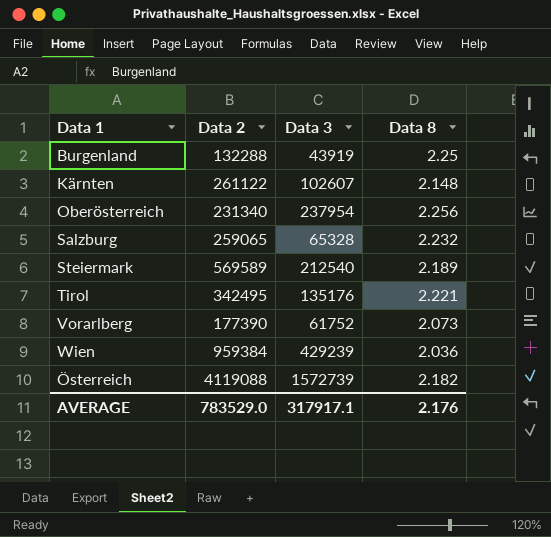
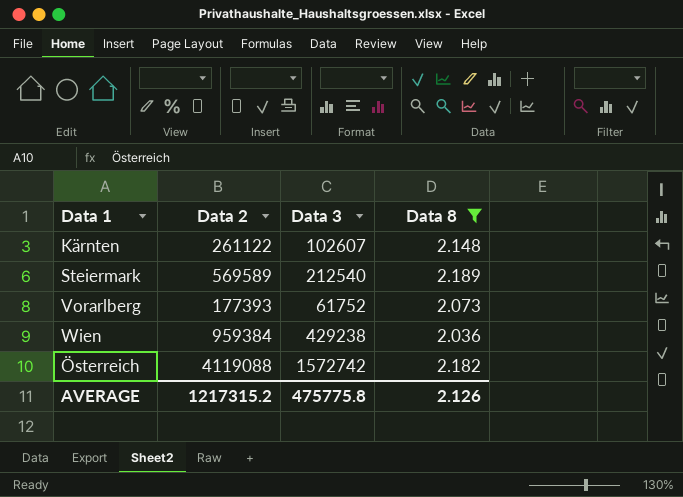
filter: none -> Data 8 <= 2.189
Vorarlberg | Data 2: 177390 -> 177393
Wien | Data 3: 429239 -> 429238
Österreich | Data 3: 1572739 -> 1572742
AVERAGE | Data 2: 783529.0 -> 1217315.2
AVERAGE | Data 3: 317917.1 -> 475775.8
AVERAGE | Data 8: 2.176 -> 2.126

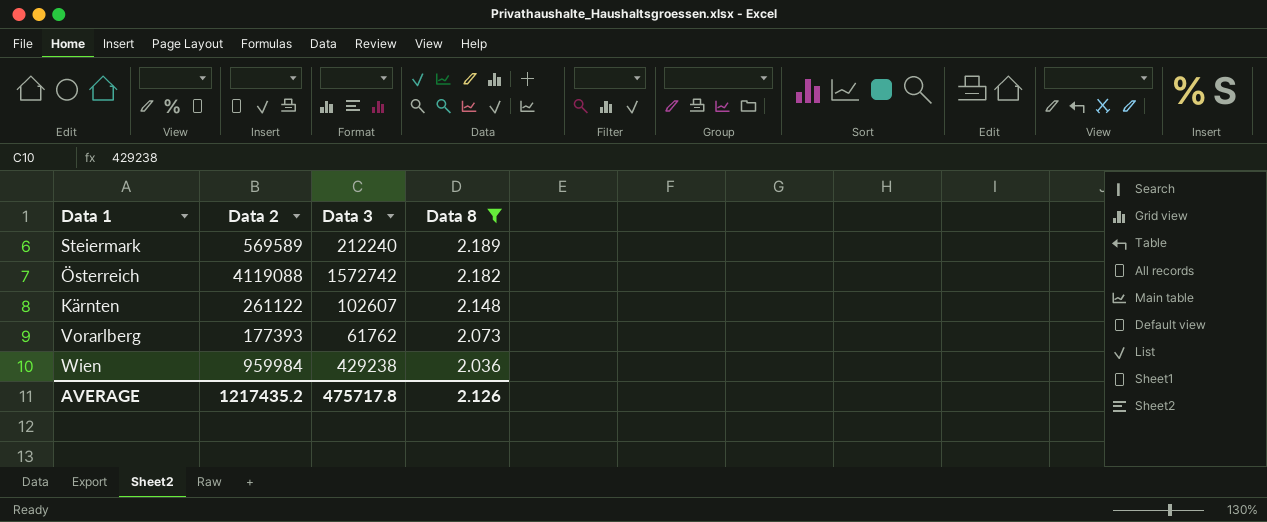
row order: none -> Data 8 descending
Steiermark | Data 3: 212540 -> 212240
Vorarlberg | Data 3: 61752 -> 61762
Wien | Data 2: 959384 -> 959984
AVERAGE | Data 2: 1217315.2 -> 1217435.2
AVERAGE | Data 3: 475775.8 -> 475717.8

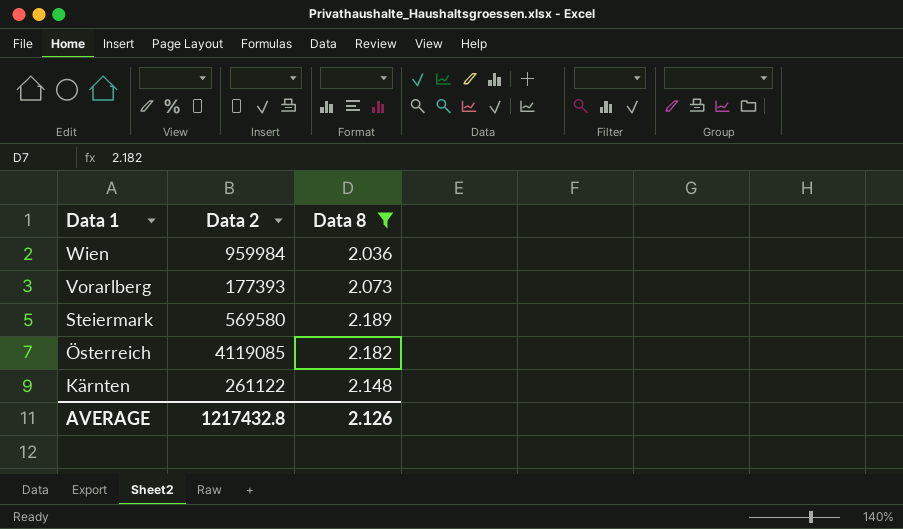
row order: Data 8 descending -> Data 1 descending
column Data 3 | position: 3 -> none
Steiermark | Data 2: 569589 -> 569580
Österreich | Data 2: 4119088 -> 4119085
AVERAGE | Data 2: 1217435.2 -> 1217432.8

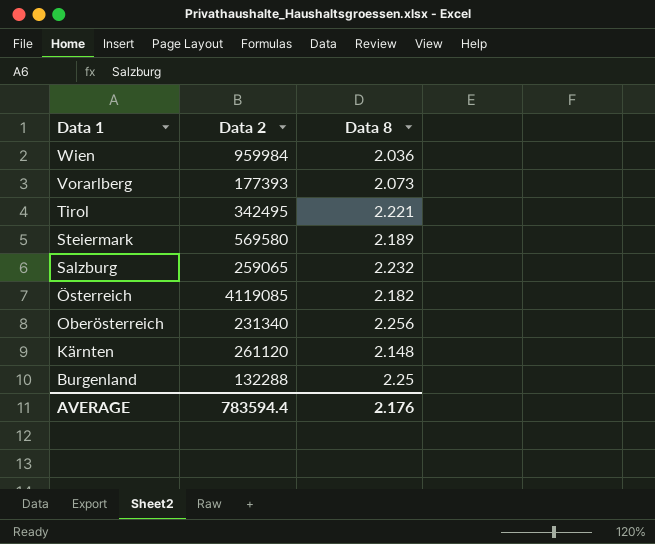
filter: Data 8 <= 2.189 -> none
Kärnten | Data 2: 261122 -> 261120
AVERAGE | Data 2: 1217432.8 -> 783594.4
AVERAGE | Data 8: 2.126 -> 2.176

